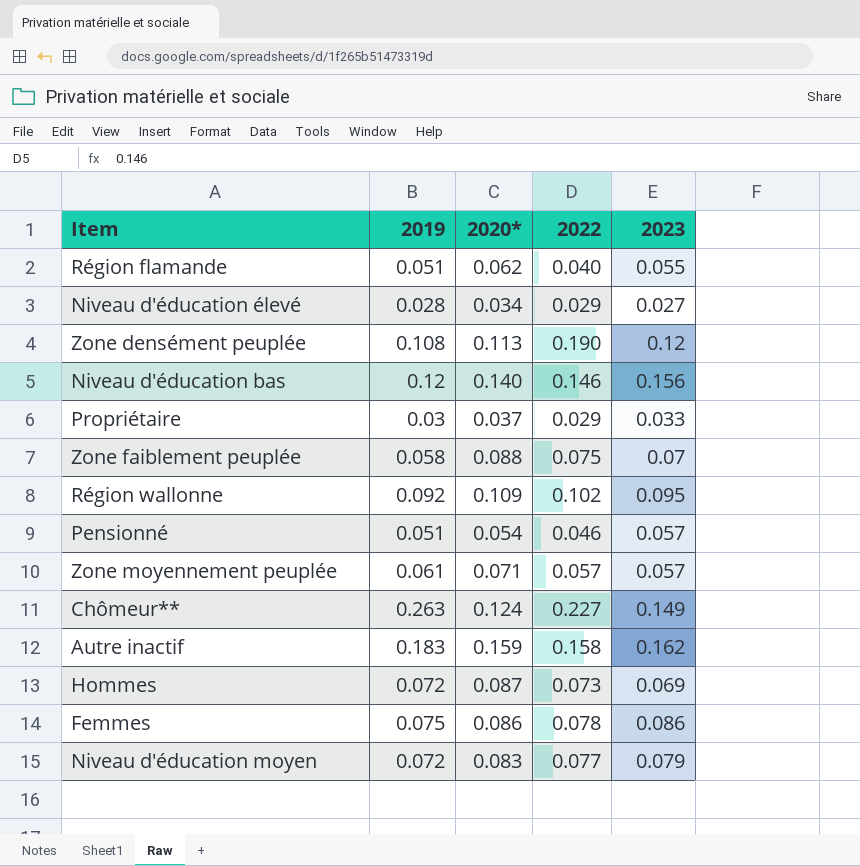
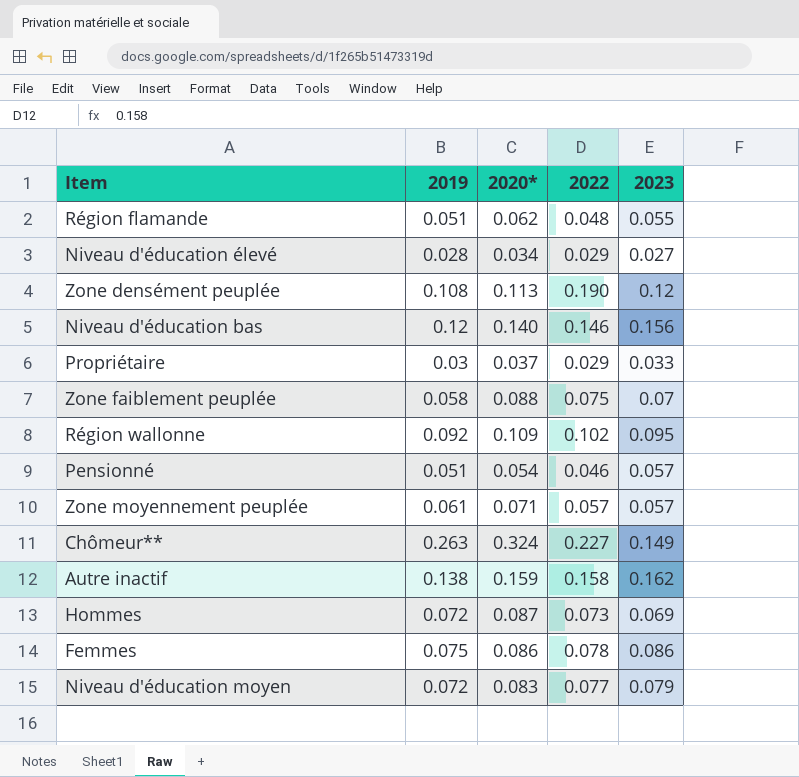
Région flamande | 2022: 0.040 -> 0.048
Chômeur** | 2020*: 0.124 -> 0.324
Autre inactif | 2019: 0.183 -> 0.138

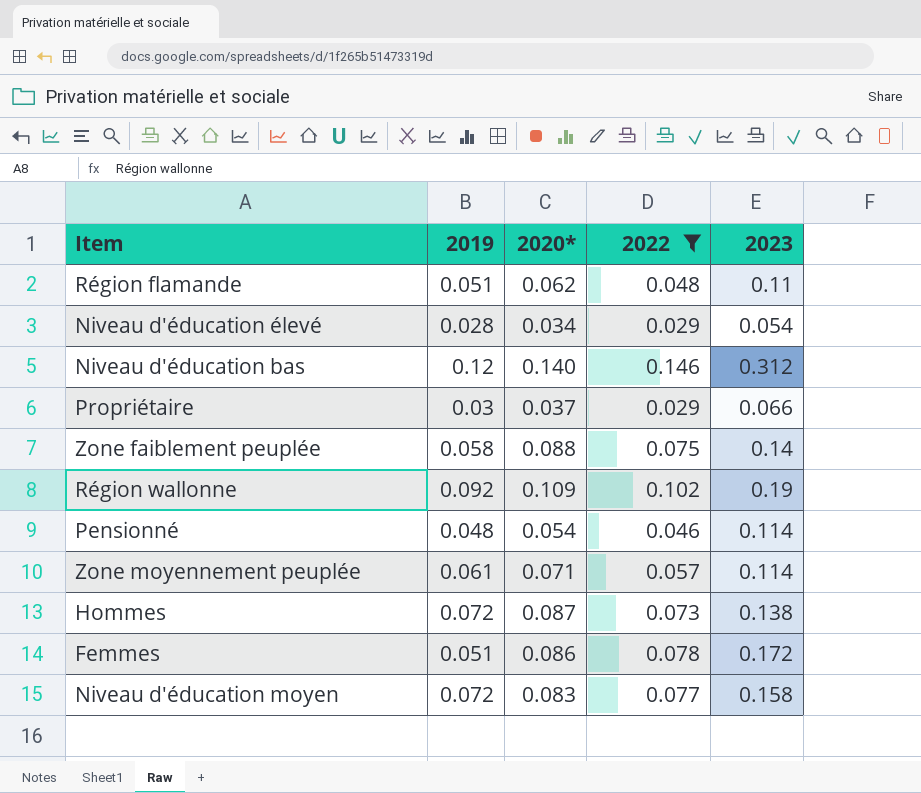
filter: none -> 2022 <= 0.146
Région flamande | 2023: 0.055 -> 0.11
Niveau d'éducation élevé | 2023: 0.027 -> 0.054
Niveau d'éducation bas | 2023: 0.156 -> 0.312
Propriétaire | 2023: 0.033 -> 0.066
Zone faiblement peuplée | 2023: 0.07 -> 0.14
Région wallonne | 2023: 0.095 -> 0.19
Pensionné | 2019: 0.051 -> 0.048
Pensionné | 2023: 0.057 -> 0.114
Zone moyennement peuplée | 2023: 0.057 -> 0.114
Hommes | 2023: 0.069 -> 0.138
Femmes | 2019: 0.075 -> 0.051
Femmes | 2023: 0.086 -> 0.172
Niveau d'éducation moyen | 2023: 0.079 -> 0.158

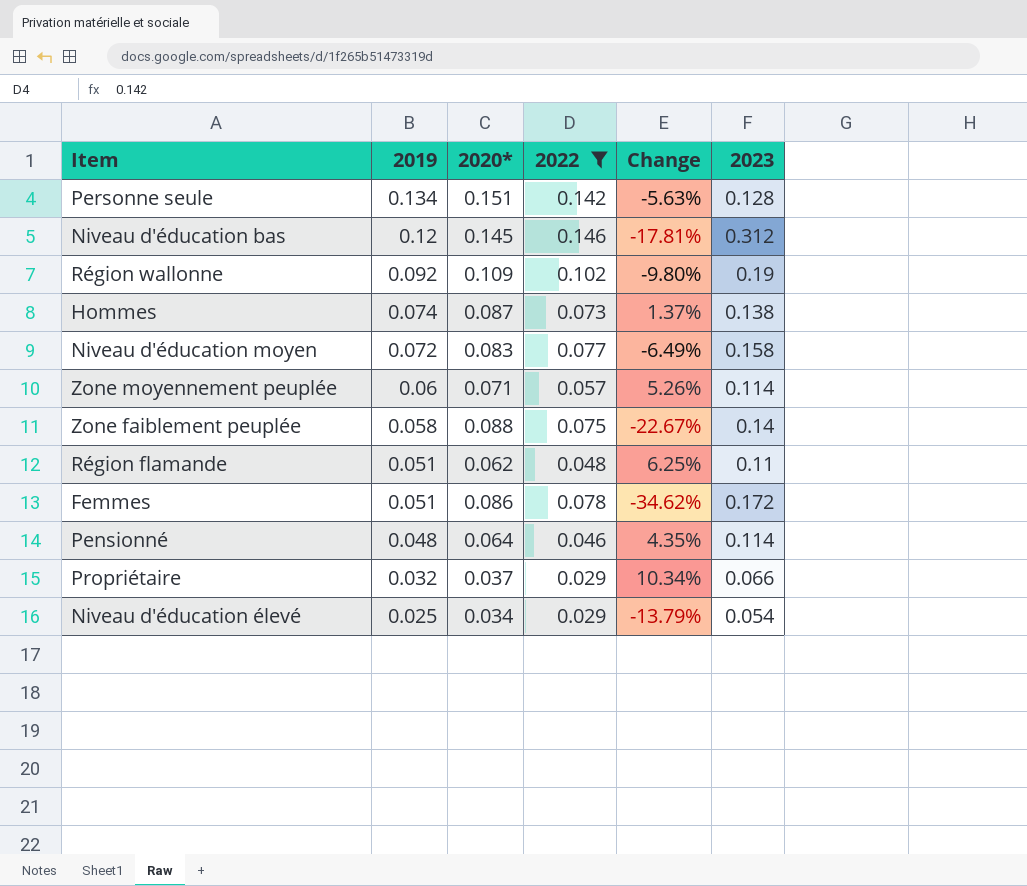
row order: none -> 2019 descending
column Change | formula: none -> ([2019] - [2022]) / [2022]
row Personne seule: none -> 0.134 | 0.151 | 0.142 | -5.63% | 0.128
Niveau d'éducation bas | 2020*: 0.140 -> 0.145
Hommes | 2019: 0.072 -> 0.074
Zone moyennement peuplée | 2019: 0.061 -> 0.06
Pensionné | 2020*: 0.054 -> 0.064
Propriétaire | 2019: 0.03 -> 0.032
Niveau d'éducation élevé | 2019: 0.028 -> 0.025

